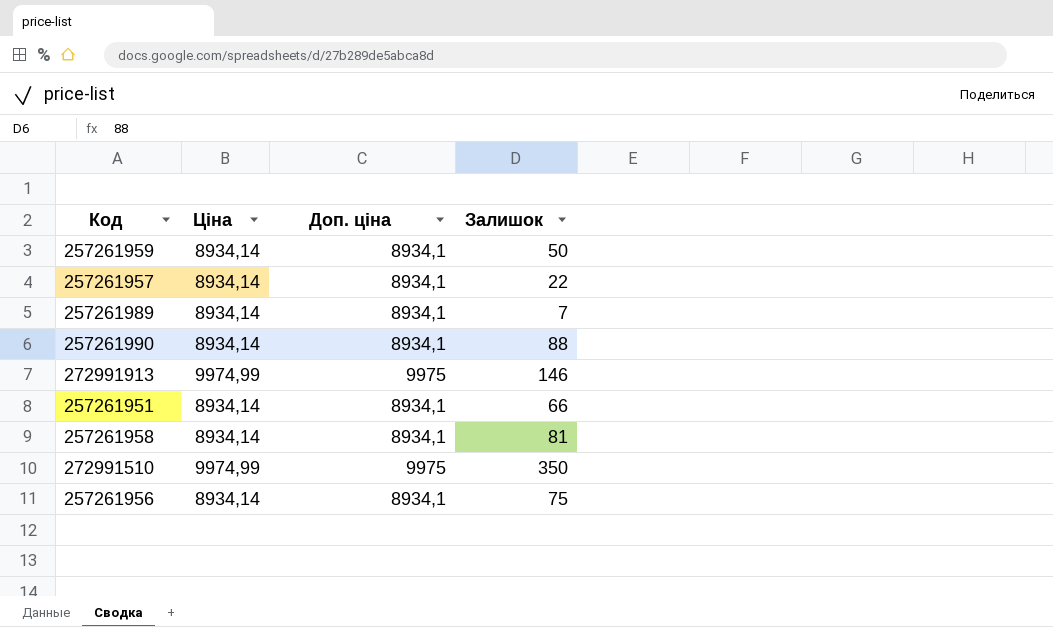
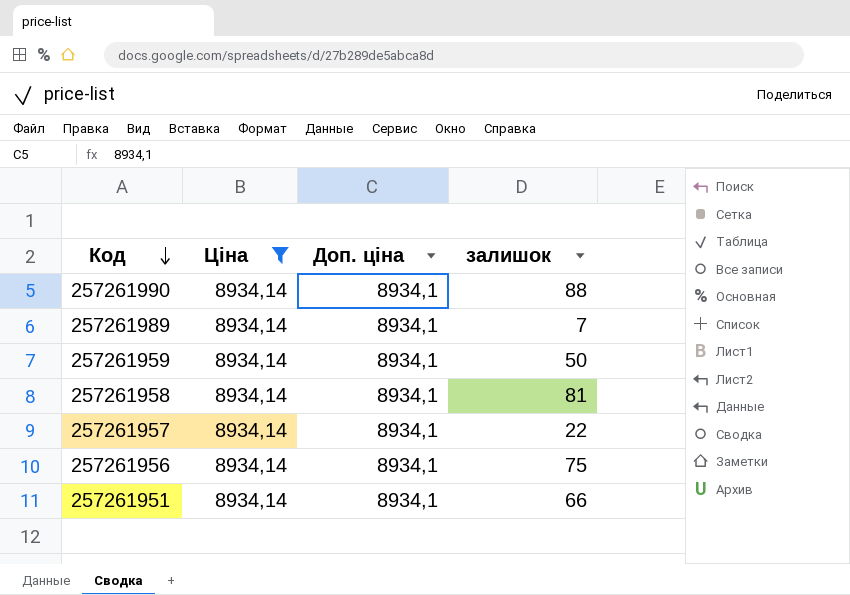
filter: none -> Ціна = 8934,14
row order: none -> Код descending
column name: Залишок -> залишок

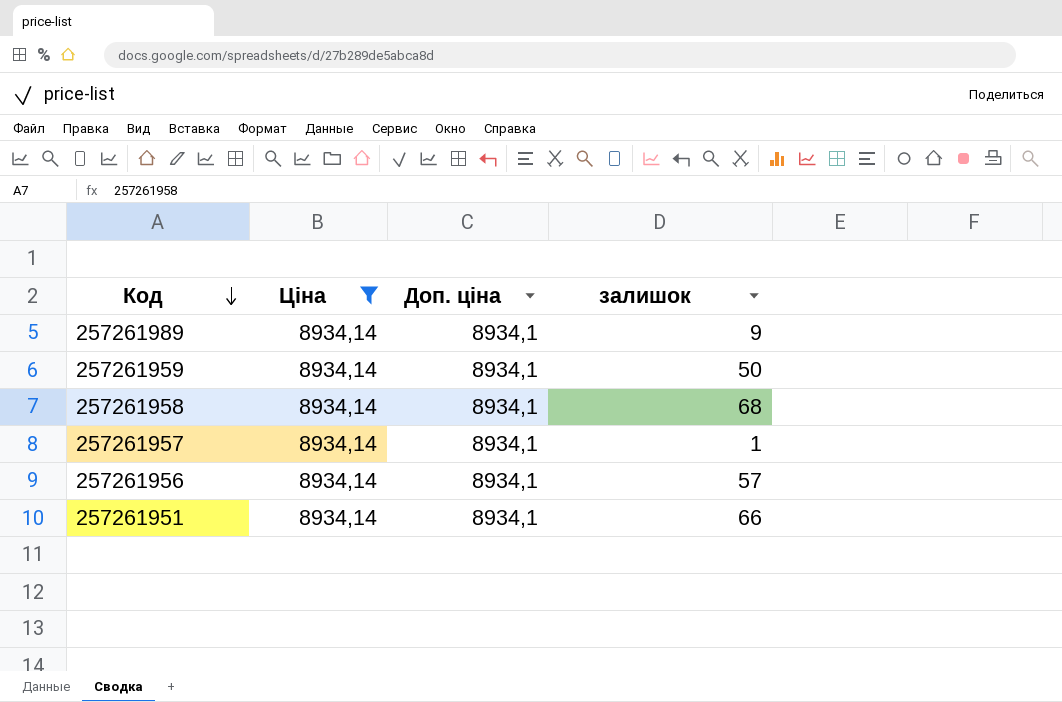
row 257261990: 8934,14 | 8934,1 | 88 -> none
257261989 | залишок: 7 -> 9
257261958 | залишок: 81 -> 68
257261957 | залишок: 22 -> 1
257261956 | залишок: 75 -> 57

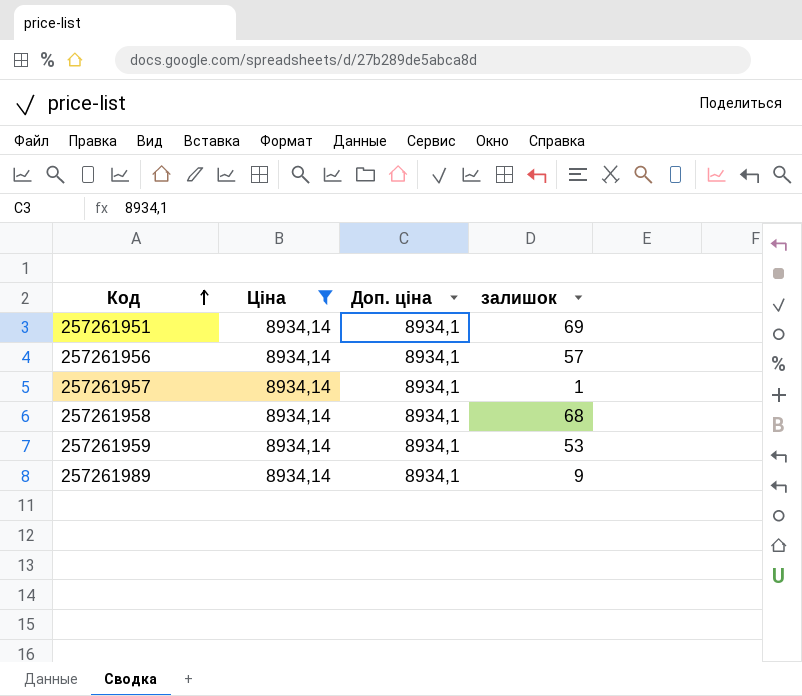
row order: Код descending -> Код ascending
257261951 | залишок: 66 -> 69
257261959 | залишок: 50 -> 53

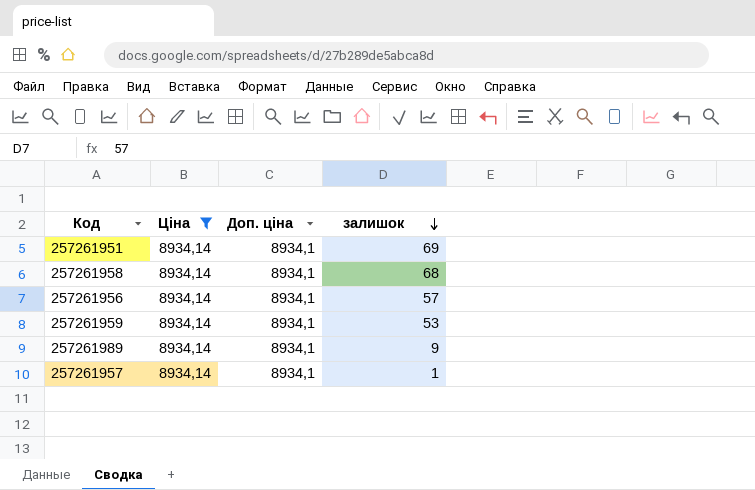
row order: Код ascending -> залишок descending

